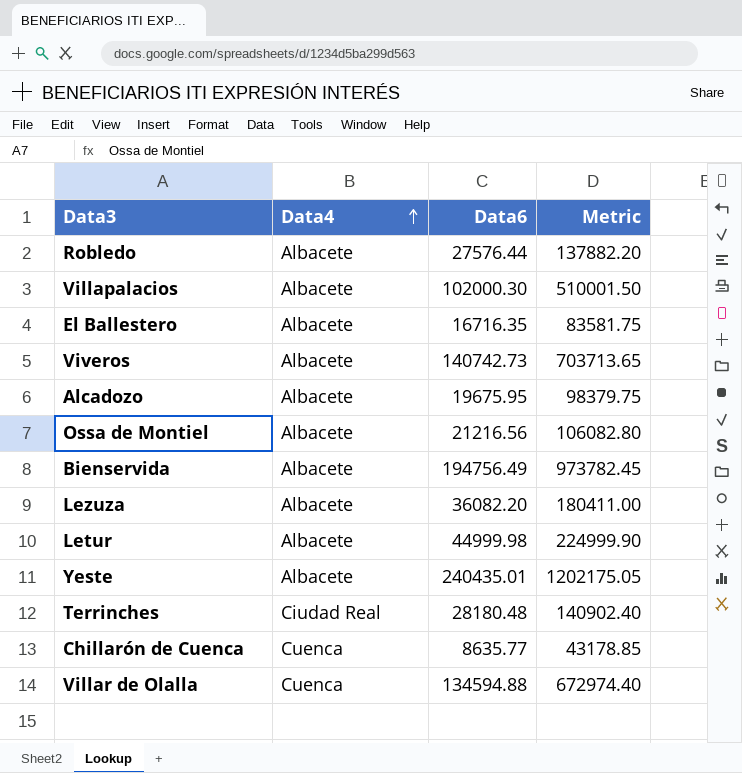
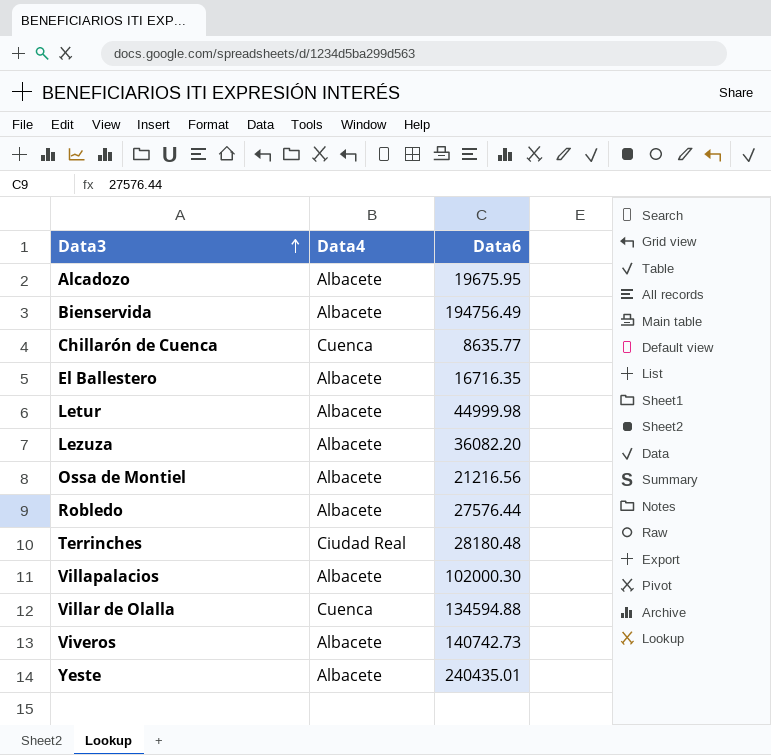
row order: Data4 ascending -> Data3 ascending
column Metric | formula: [Data6] * 5 -> none

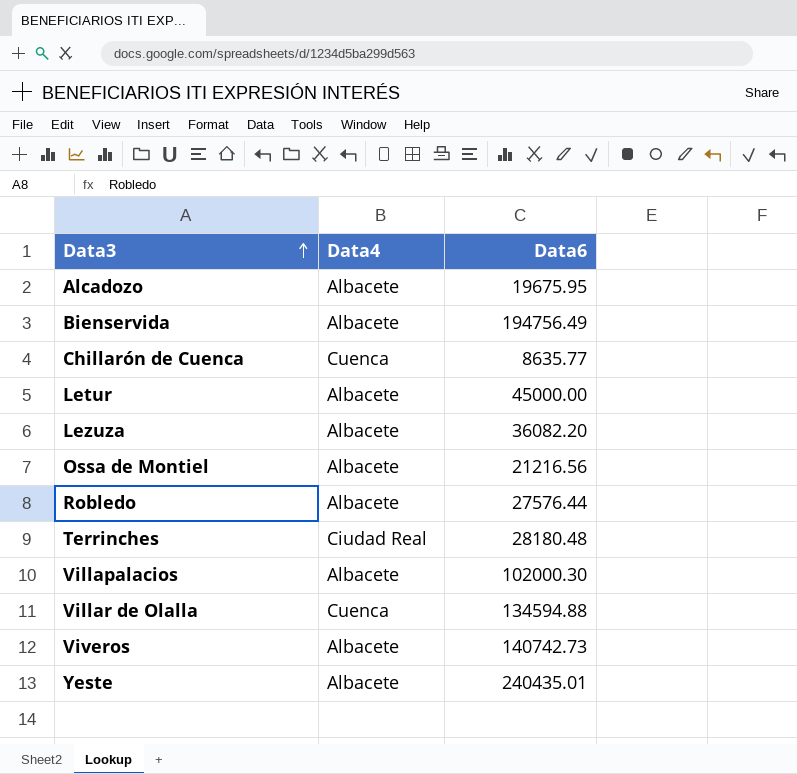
row El Ballestero: Albacete | 16716.35 -> none
Letur | Data6: 44999.98 -> 45000.00

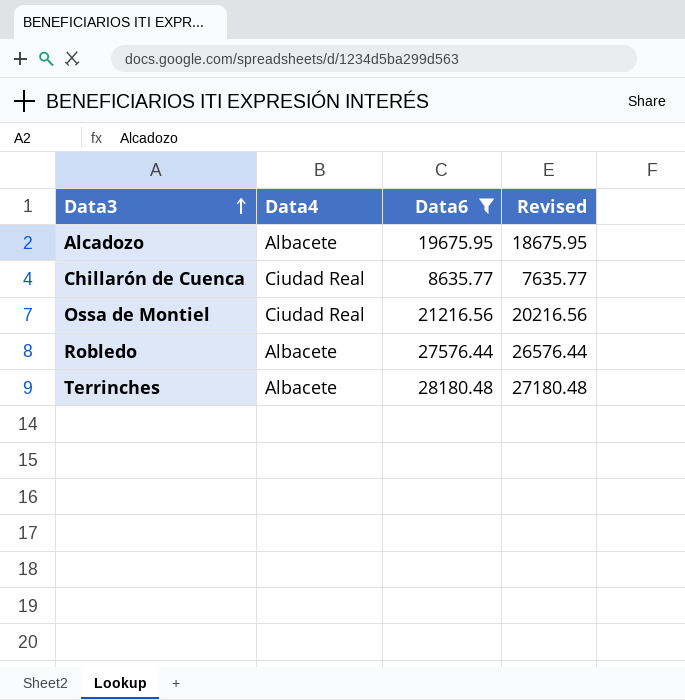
filter: none -> Data6 <= 28180.48
column Revised | formula: none -> [Data6] - 1000
Chillarón de Cuenca | Data4: Cuenca -> Ciudad Real
Ossa de Montiel | Data4: Albacete -> Ciudad Real
Terrinches | Data4: Ciudad Real -> Albacete

